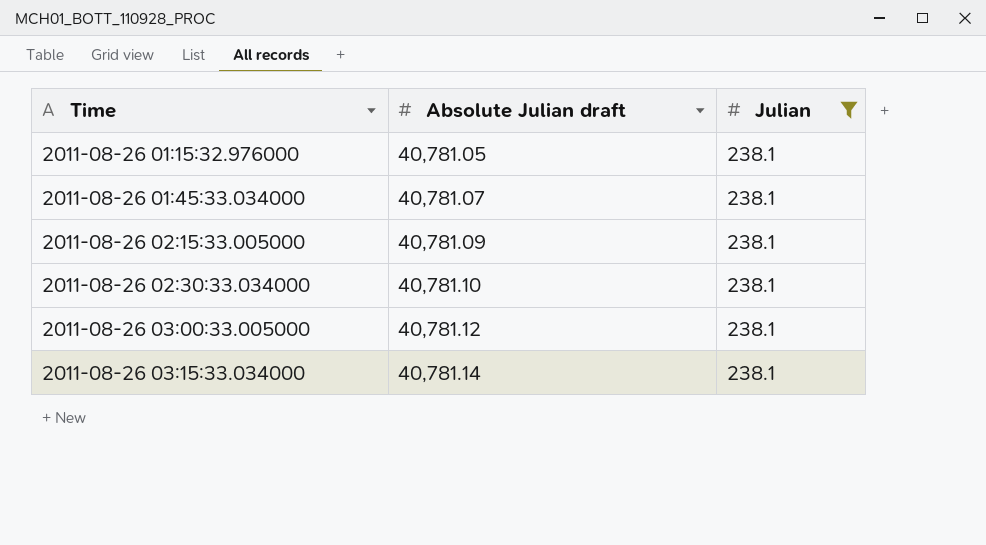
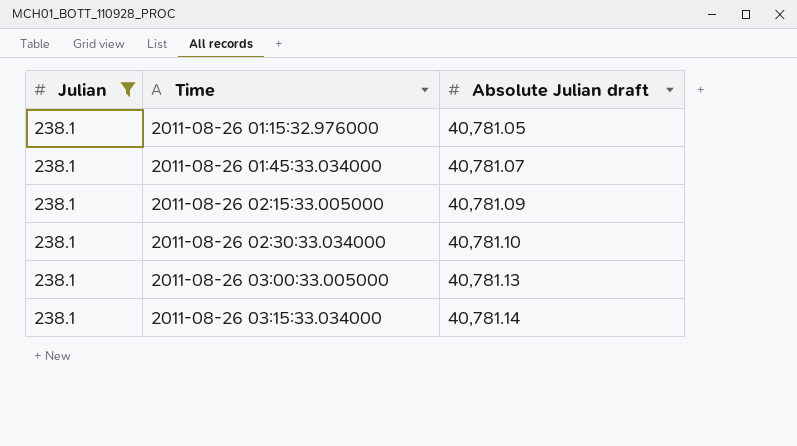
column Julian | position: 3 -> 1
2011-08-26 03:00:33.005000 | Absolute Julian draft: 40,781.12 -> 40,781.13

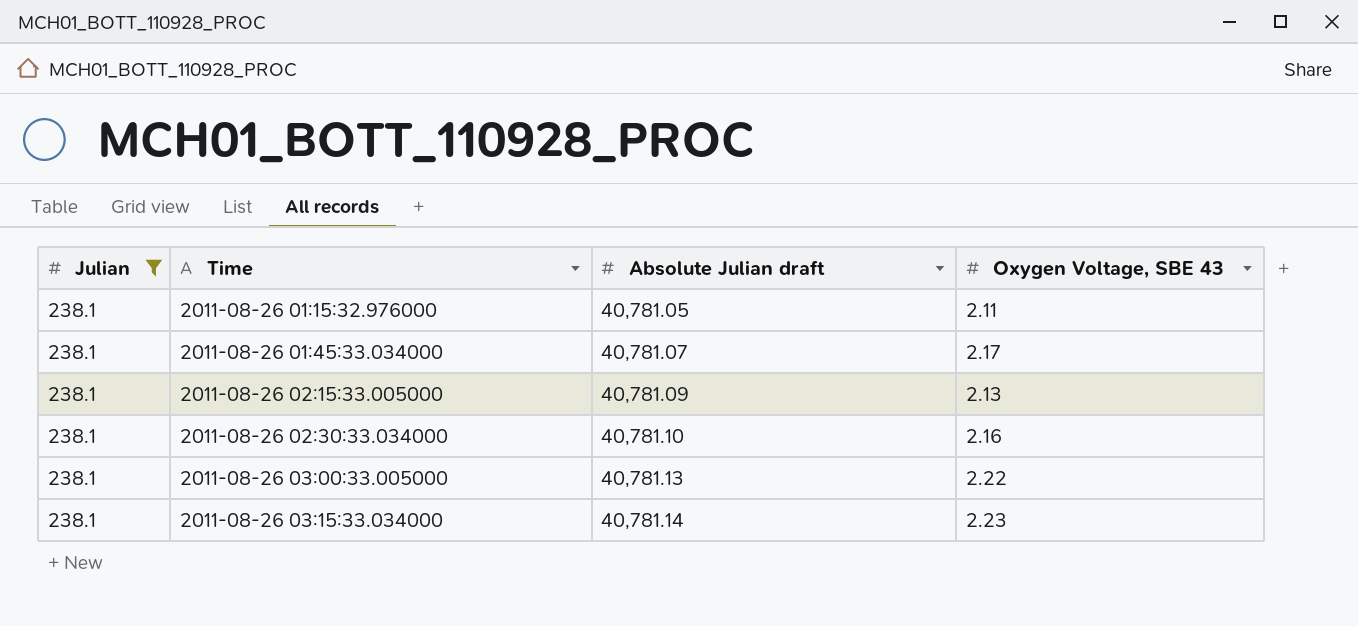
column Oxygen Voltage, SBE 43 | position: none -> 4

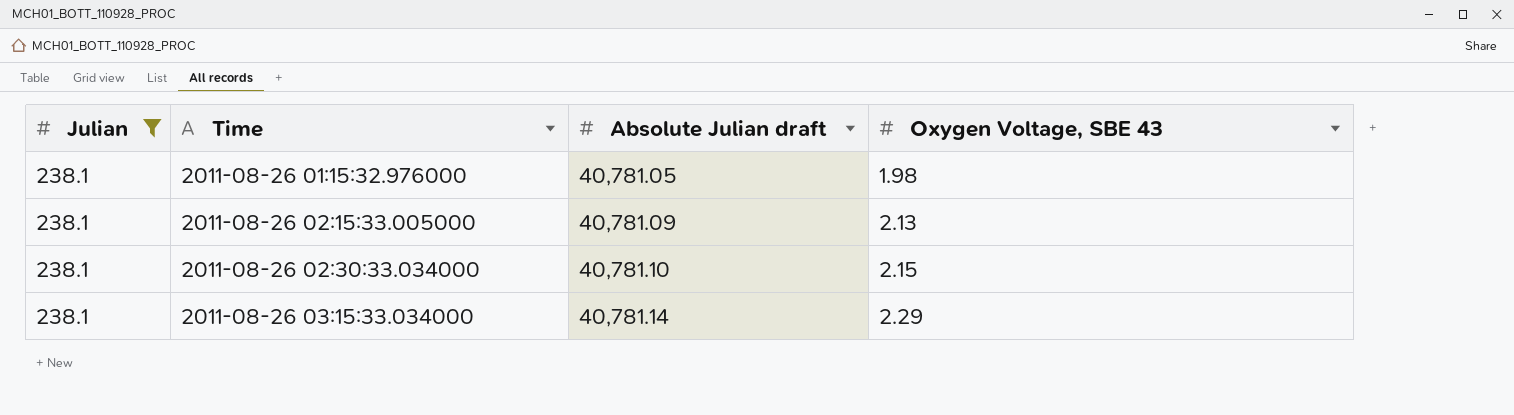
row 2011-08-26 01:45:33.034000: 238.1 | 40,781.07 | 2.17 -> none
row 2011-08-26 03:00:33.005000: 238.1 | 40,781.13 | 2.22 -> none
2011-08-26 01:15:32.976000 | Oxygen Voltage, SBE 43: 2.11 -> 1.98
2011-08-26 02:30:33.034000 | Oxygen Voltage, SBE 43: 2.16 -> 2.15
2011-08-26 03:15:33.034000 | Oxygen Voltage, SBE 43: 2.23 -> 2.29

